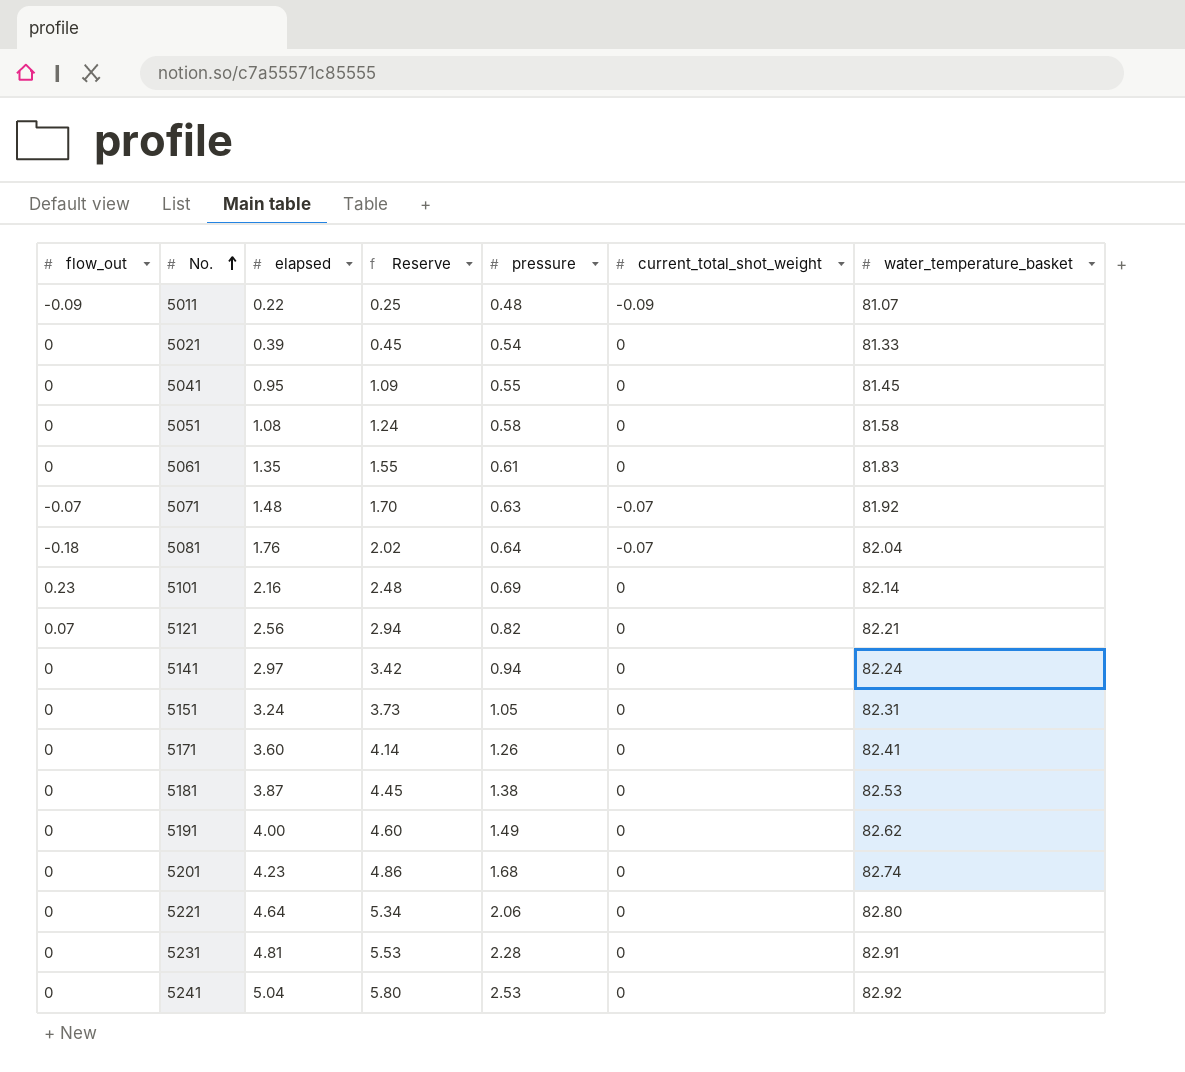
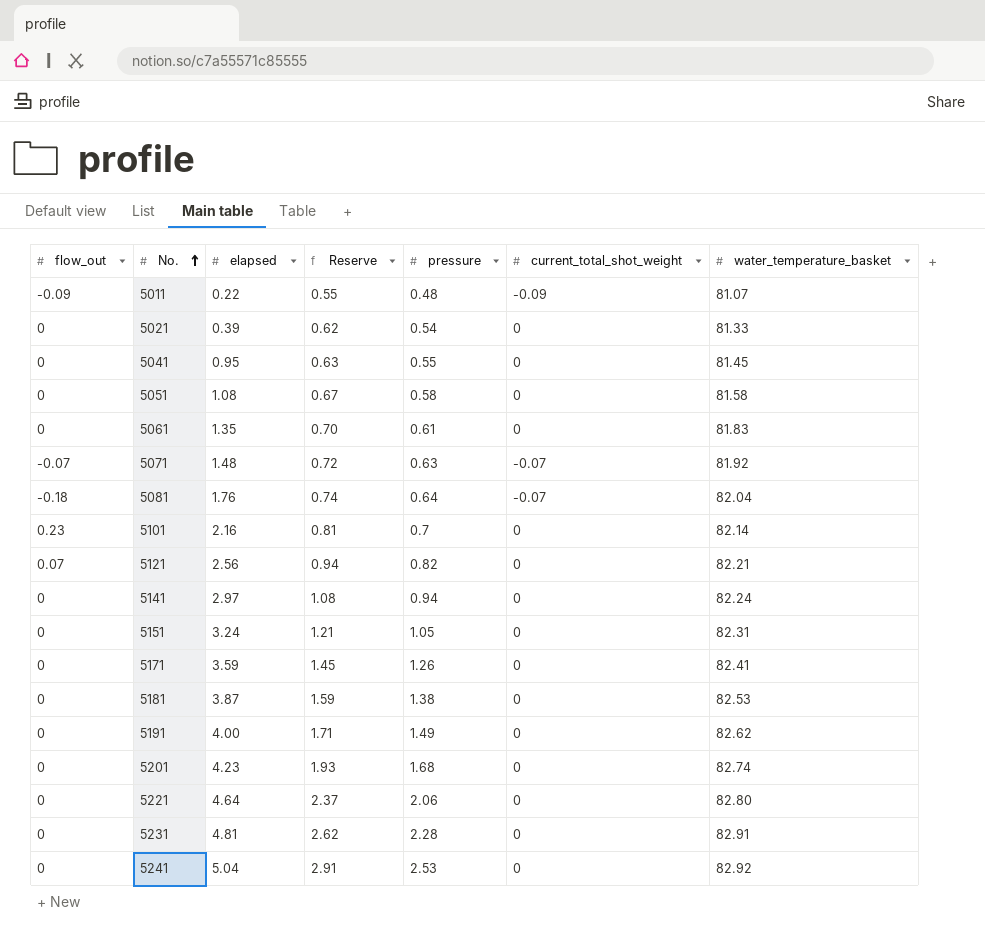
column Reserve | formula: [elapsed] * 1.15 -> [pressure] * 1.15
5101 | pressure: 0.69 -> 0.7
5171 | elapsed: 3.60 -> 3.59

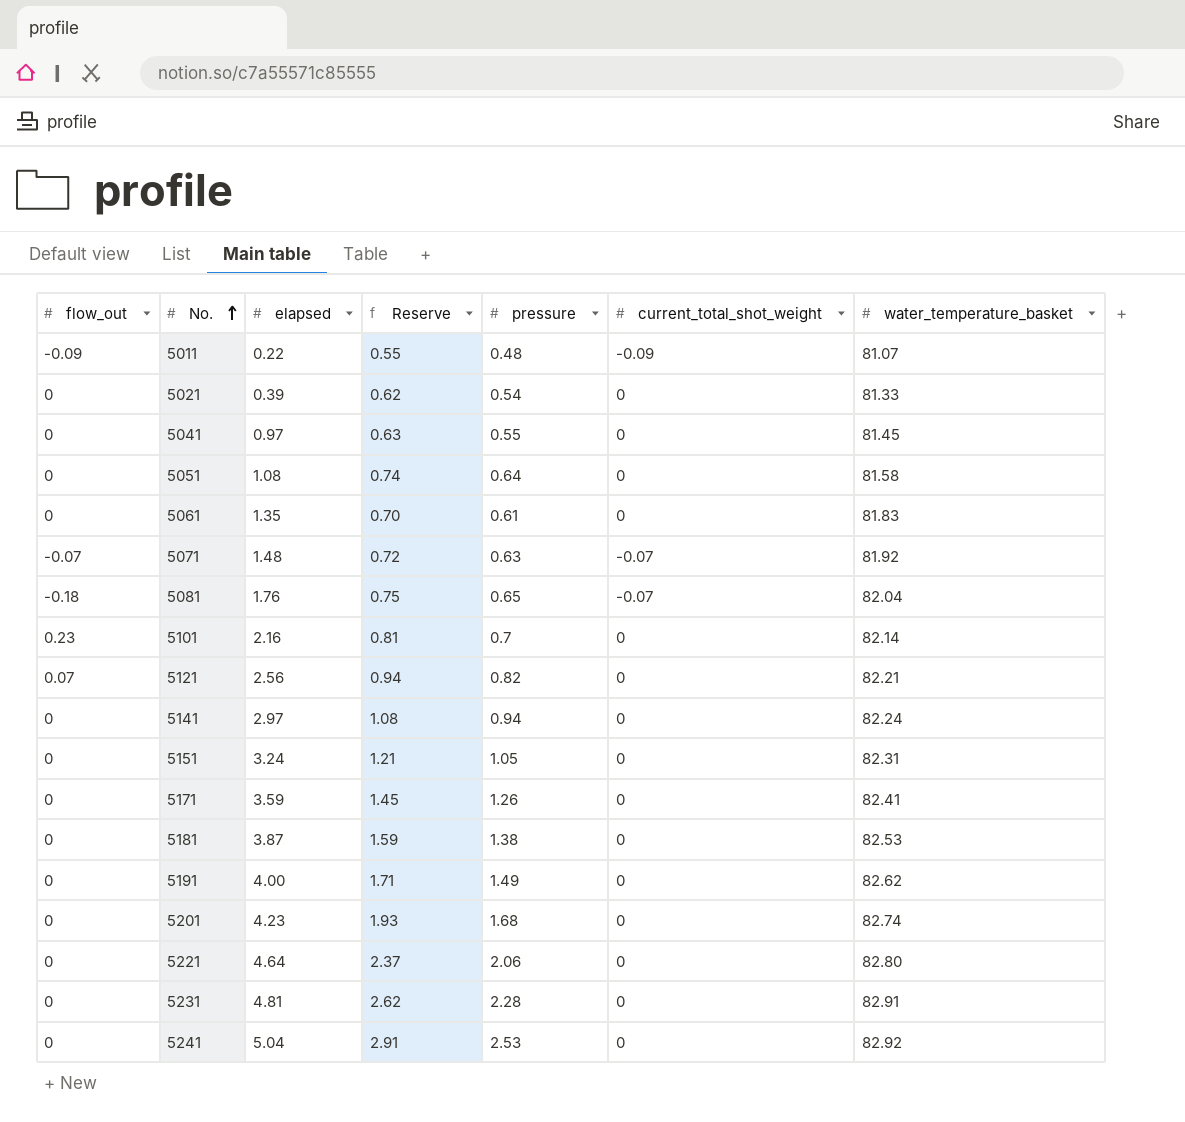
5041 | elapsed: 0.95 -> 0.97
5051 | Reserve: 0.67 -> 0.74
5051 | pressure: 0.58 -> 0.64
5081 | Reserve: 0.74 -> 0.75
5081 | pressure: 0.64 -> 0.65

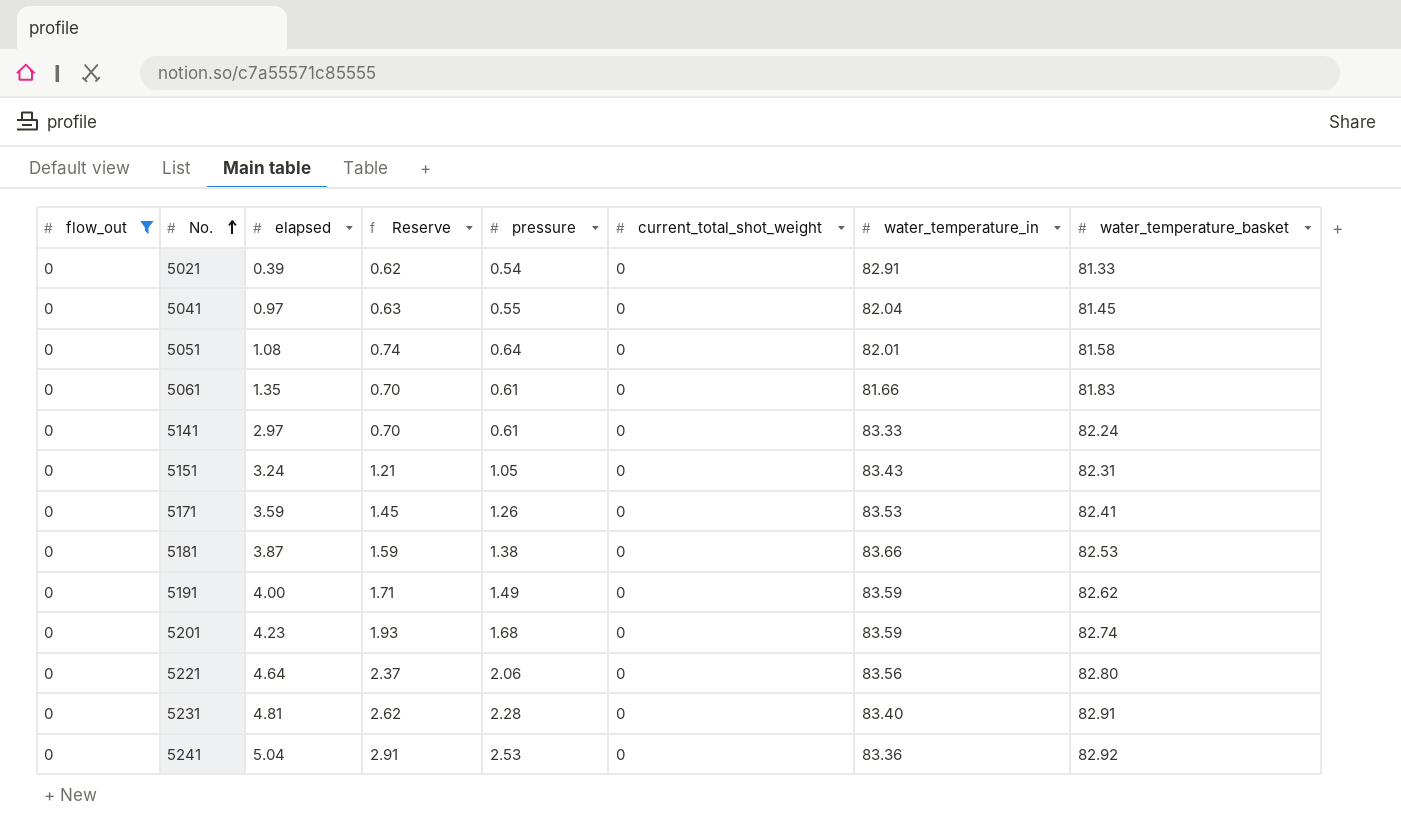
filter: none -> flow_out = 0
column water_temperature_in | position: none -> 7
5141 | Reserve: 1.08 -> 0.70
5141 | pressure: 0.94 -> 0.61

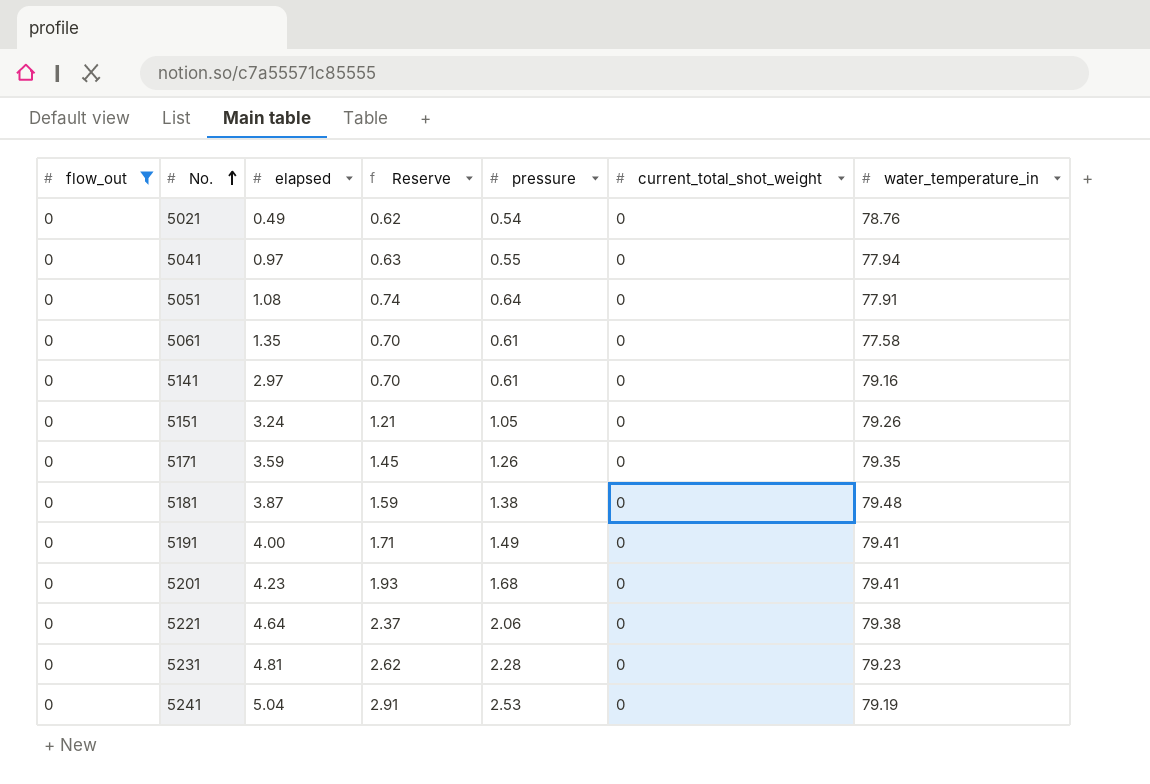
column water_temperature_basket | position: 8 -> none
5021 | elapsed: 0.39 -> 0.49
5021 | water_temperature_in: 82.91 -> 78.76
5041 | water_temperature_in: 82.04 -> 77.94
5051 | water_temperature_in: 82.01 -> 77.91
5061 | water_temperature_in: 81.66 -> 77.58
5141 | water_temperature_in: 83.33 -> 79.16
5151 | water_temperature_in: 83.43 -> 79.26
5171 | water_temperature_in: 83.53 -> 79.35
5181 | water_temperature_in: 83.66 -> 79.48
5191 | water_temperature_in: 83.59 -> 79.41
5201 | water_temperature_in: 83.59 -> 79.41
5221 | water_temperature_in: 83.56 -> 79.38
5231 | water_temperature_in: 83.40 -> 79.23
5241 | water_temperature_in: 83.36 -> 79.19

